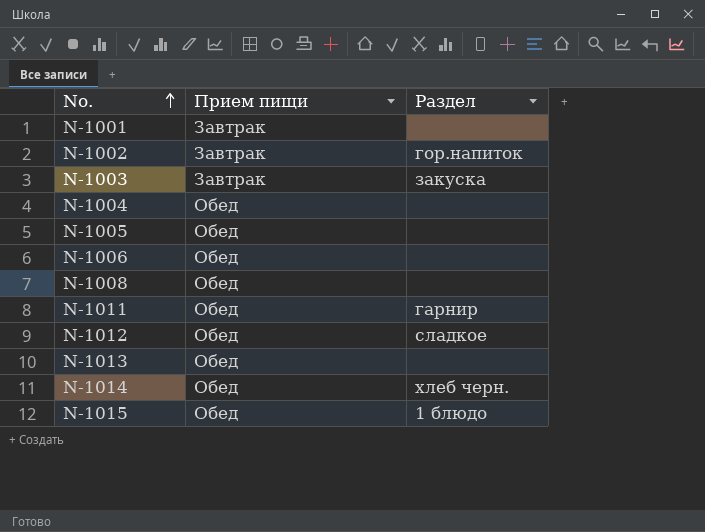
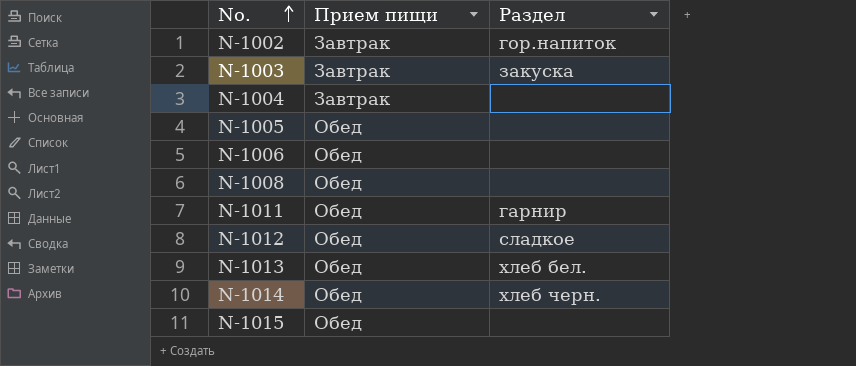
row N-1001: Завтрак | none -> none
N-1004 | Прием пищи: Обед -> Завтрак
N-1013 | Раздел: none -> хлеб бел.
N-1015 | Раздел: 1 блюдо -> none

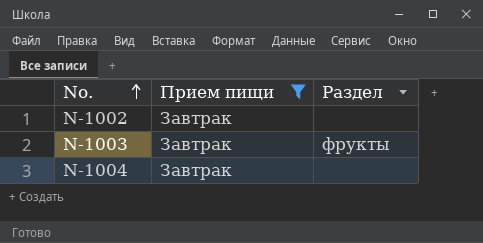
filter: none -> Прием пищи = Завтрак
N-1002 | Раздел: гор.напиток -> none
N-1003 | Раздел: закуска -> фрукты

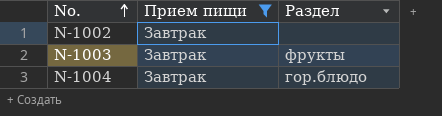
N-1004 | Раздел: none -> гор.блюдо

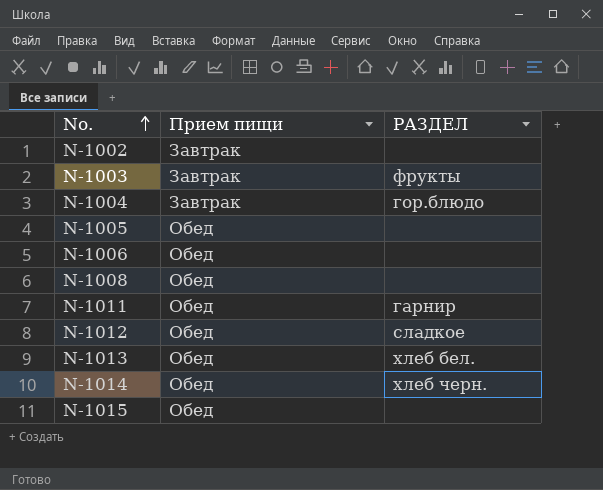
filter: Прием пищи = Завтрак -> none
column name: Раздел -> РАЗДЕЛ

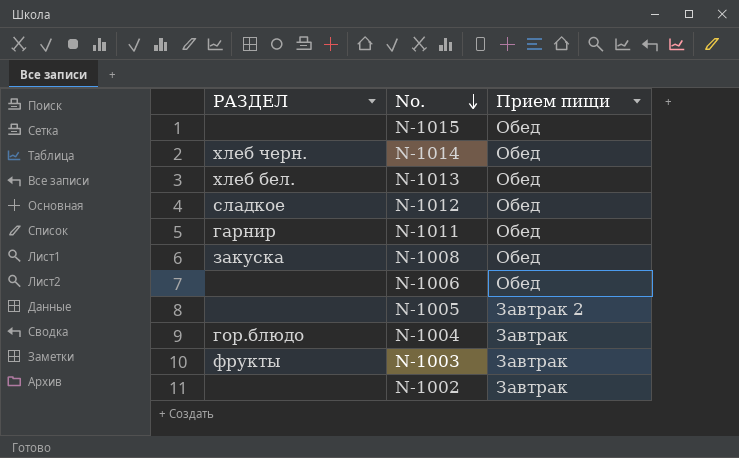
row order: No. ascending -> No. descending
column РАЗДЕЛ | position: 3 -> 1
N-1008 | РАЗДЕЛ: none -> закуска
N-1005 | Прием пищи: Обед -> Завтрак 2

